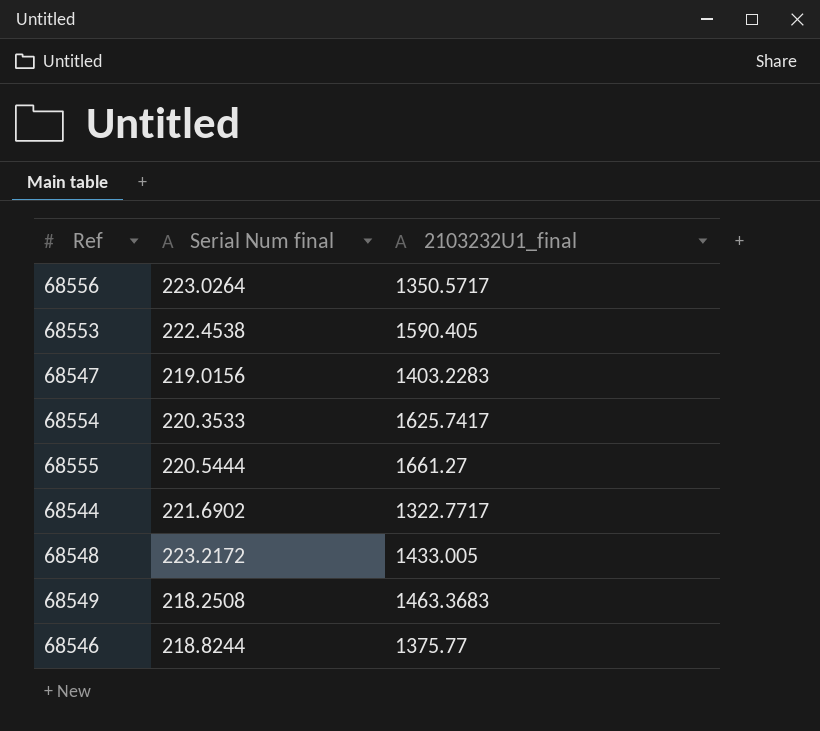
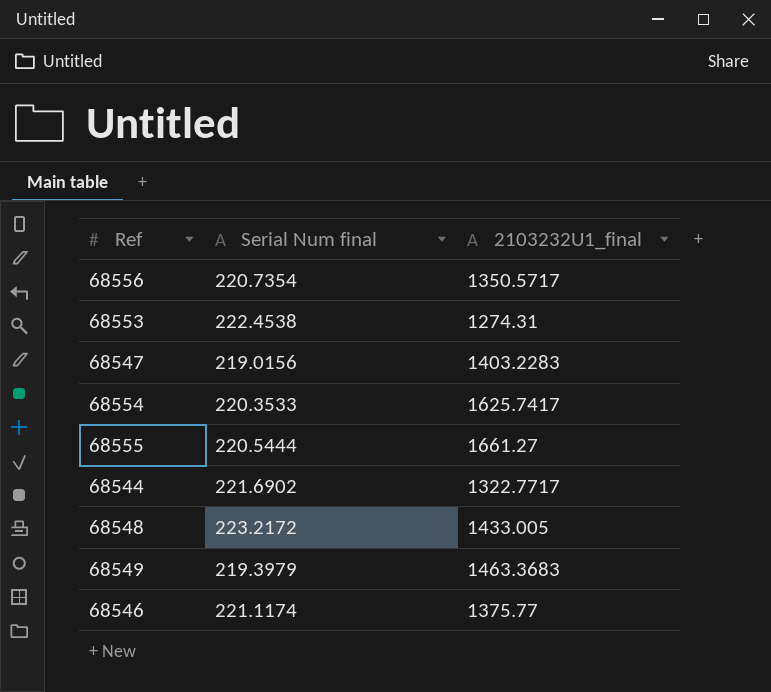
68556 | Serial Num final: 223.0264 -> 220.7354
68553 | 2103232U1_final: 1590.405 -> 1274.31
68549 | Serial Num final: 218.2508 -> 219.3979
68546 | Serial Num final: 218.8244 -> 221.1174

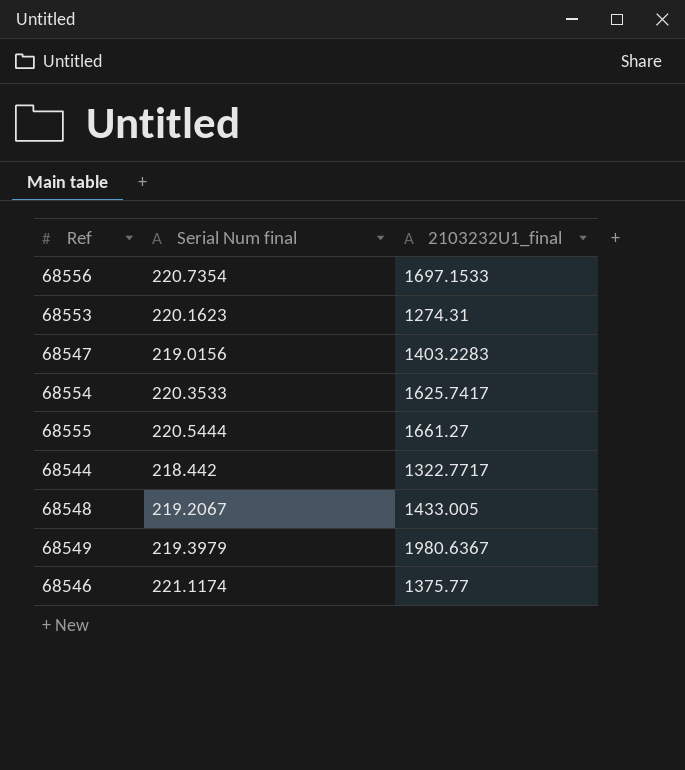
68556 | 2103232U1_final: 1350.5717 -> 1697.1533
68553 | Serial Num final: 222.4538 -> 220.1623
68544 | Serial Num final: 221.6902 -> 218.442
68548 | Serial Num final: 223.2172 -> 219.2067
68549 | 2103232U1_final: 1463.3683 -> 1980.6367

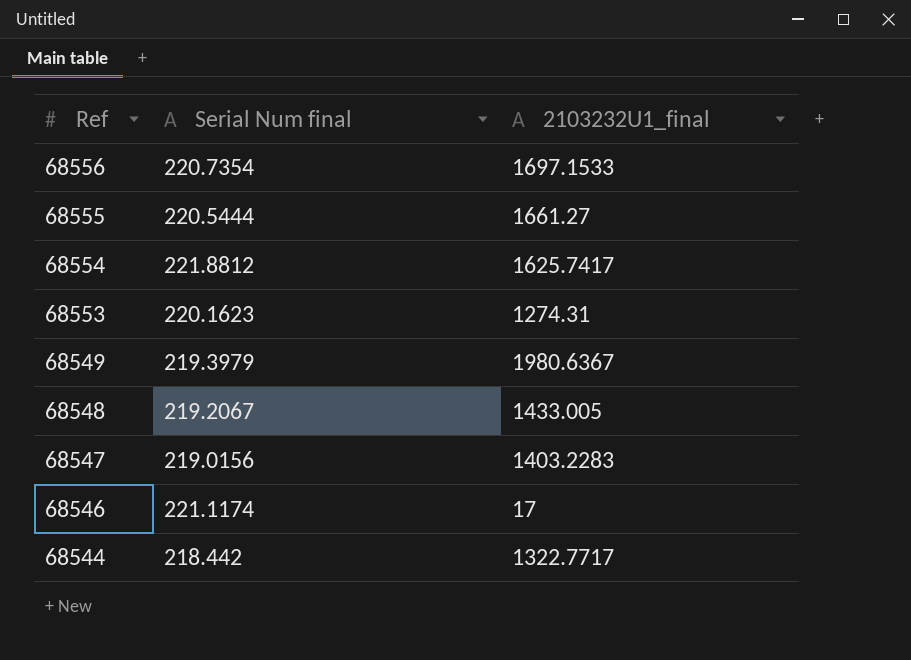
row order: none -> Ref descending
68554 | Serial Num final: 220.3533 -> 221.8812
68546 | 2103232U1_final: 1375.77 -> 17

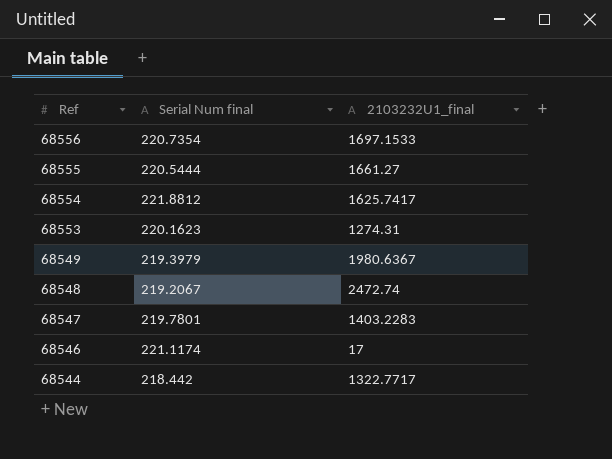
68548 | 2103232U1_final: 1433.005 -> 2472.74
68547 | Serial Num final: 219.0156 -> 219.7801

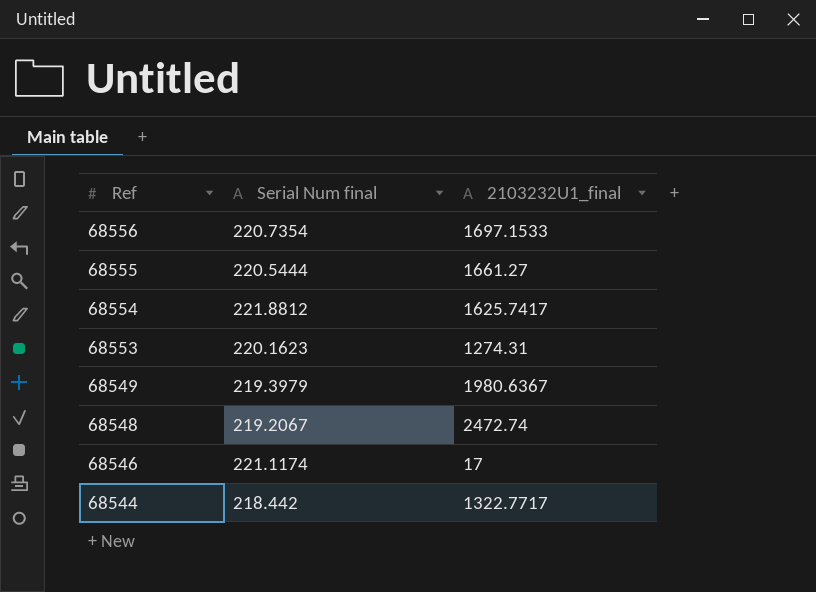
row 68547: 219.7801 | 1403.2283 -> none

